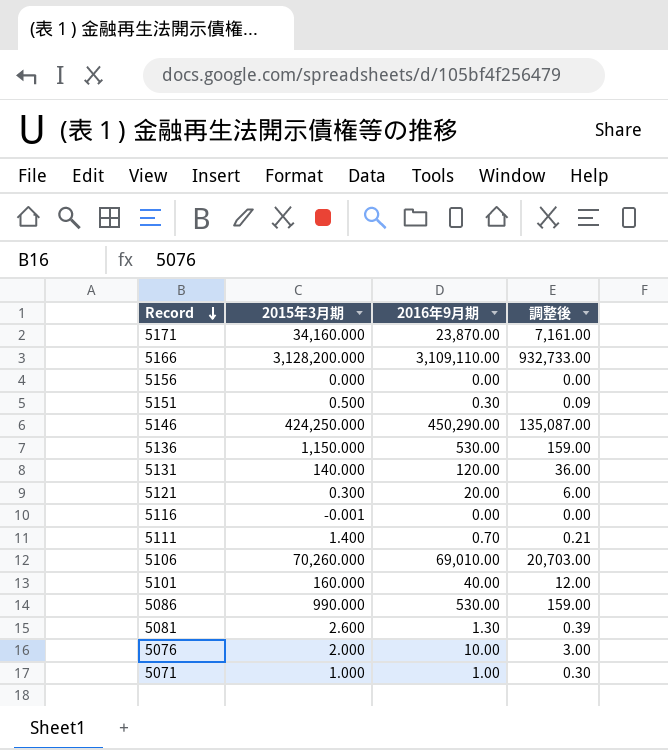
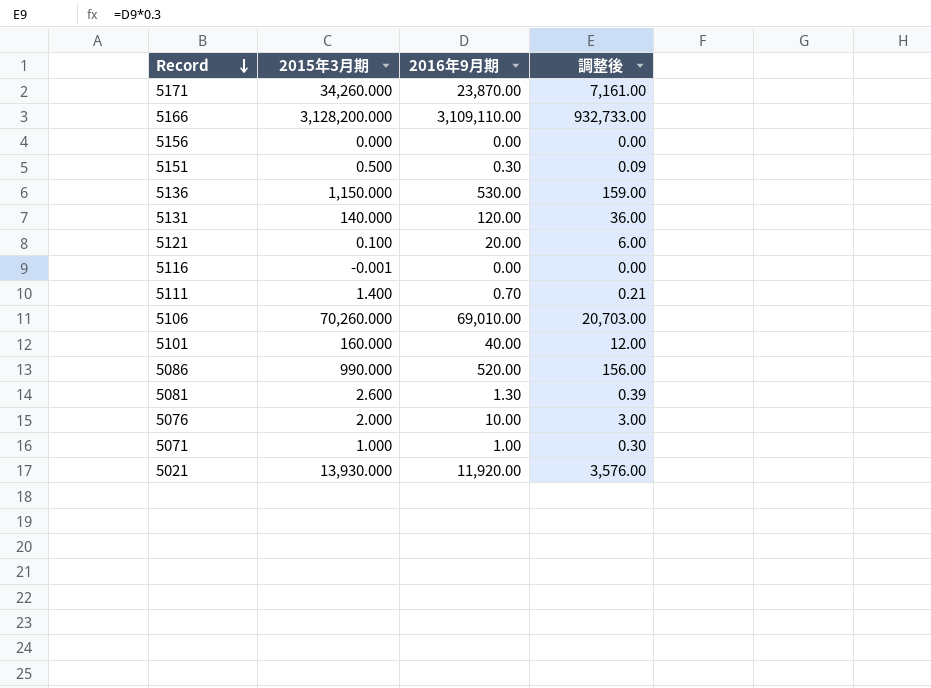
row 5146: 424,250.000 | 450,290.00 | 135,087.00 -> none
5171 | 2015年3月期: 34,160.000 -> 34,260.000
5121 | 2015年3月期: 0.300 -> 0.100
5086 | 2016年9月期: 530.00 -> 520.00
5086 | 調整後: 159.00 -> 156.00
row 5021: none -> 13,930.000 | 11,920.00 | 3,576.00

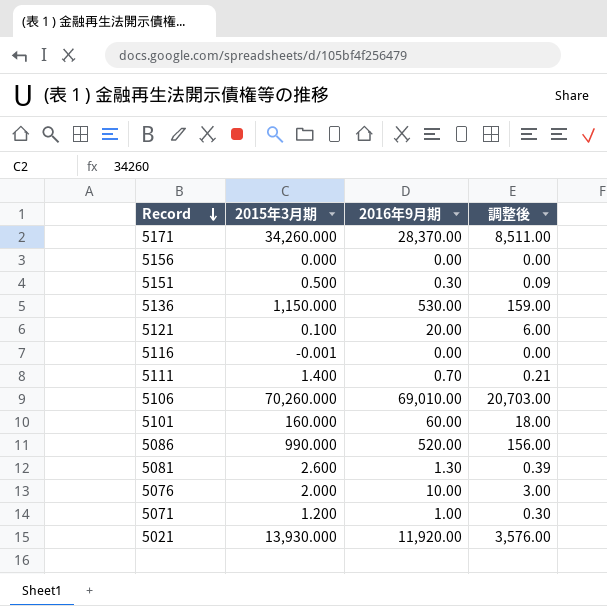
row 5166: 3,128,200.000 | 3,109,110.00 | 932,733.00 -> none
row 5131: 140.000 | 120.00 | 36.00 -> none
5171 | 2016年9月期: 23,870.00 -> 28,370.00
5171 | 調整後: 7,161.00 -> 8,511.00
5101 | 2016年9月期: 40.00 -> 60.00
5101 | 調整後: 12.00 -> 18.00
5071 | 2015年3月期: 1.000 -> 1.200

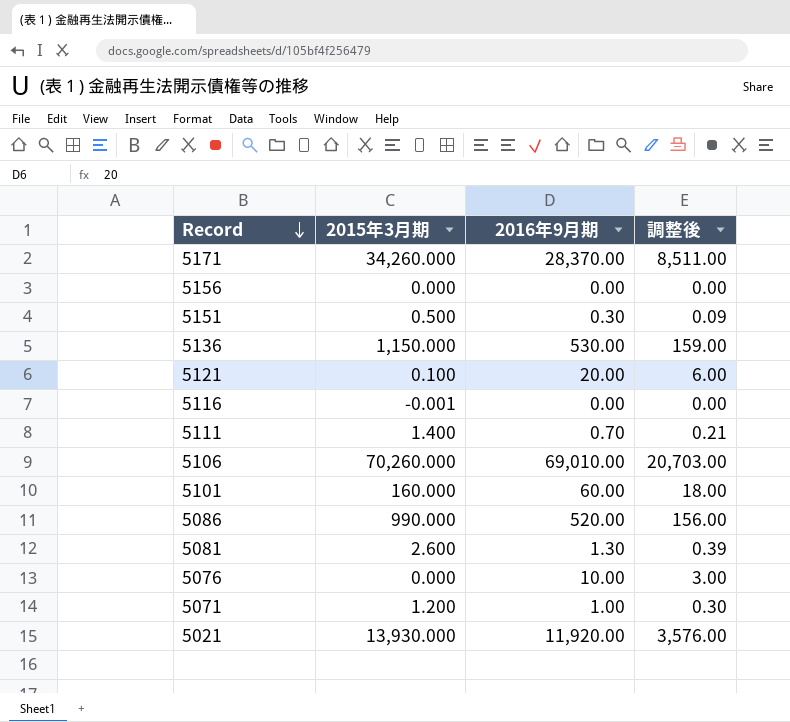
5076 | 2015年3月期: 2.000 -> 0.000

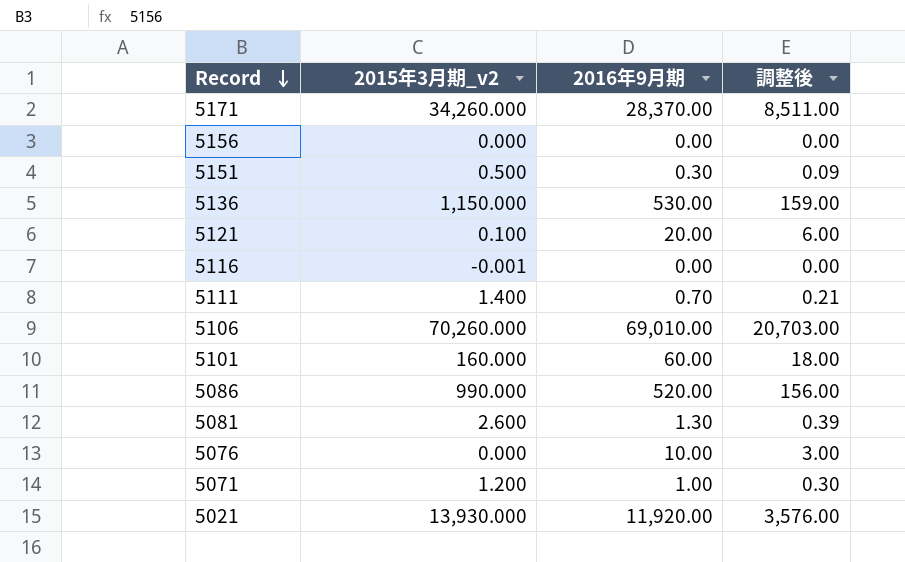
column name: 2015年3月期 -> 2015年3月期_v2

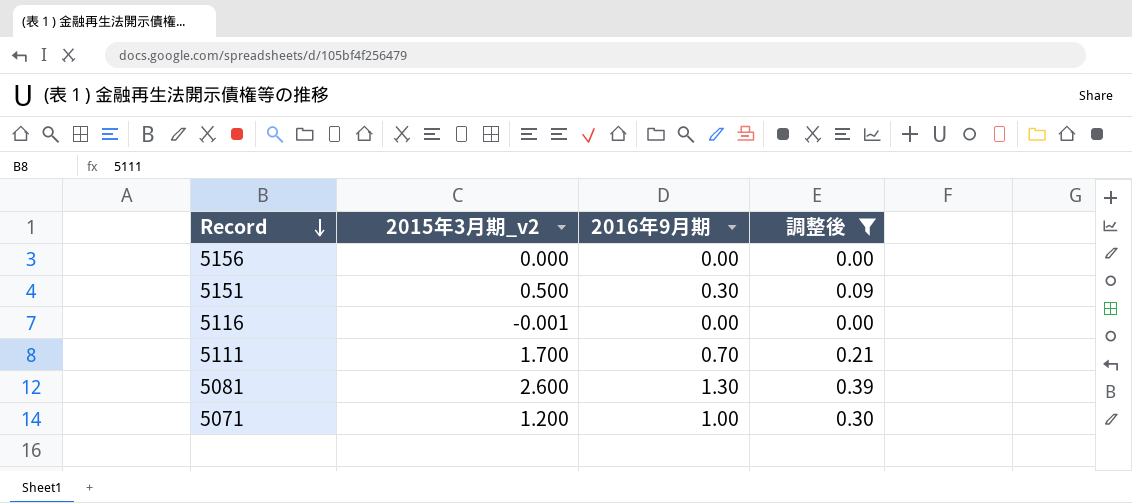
filter: none -> 調整後 <= 0.39
5111 | 2015年3月期_v2: 1.400 -> 1.700

